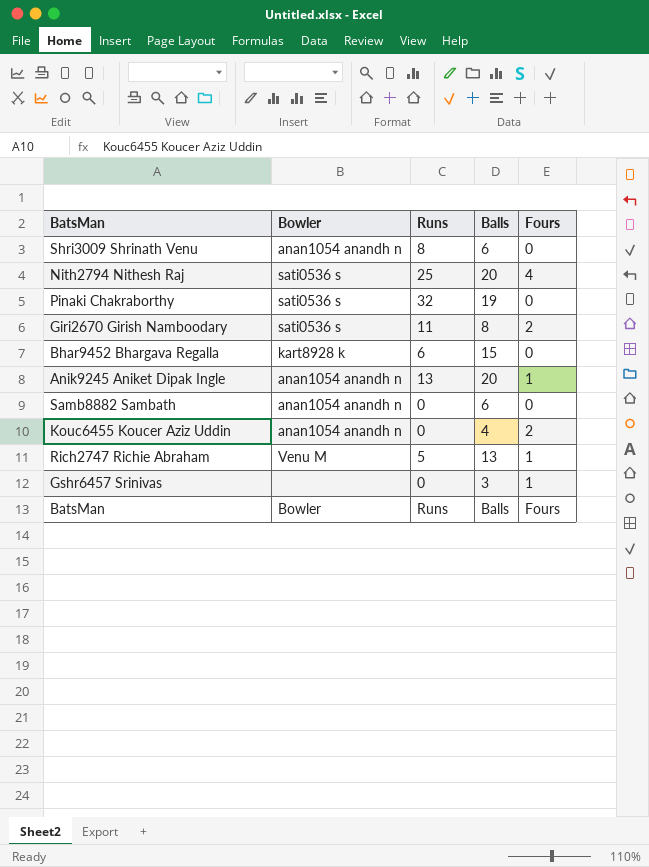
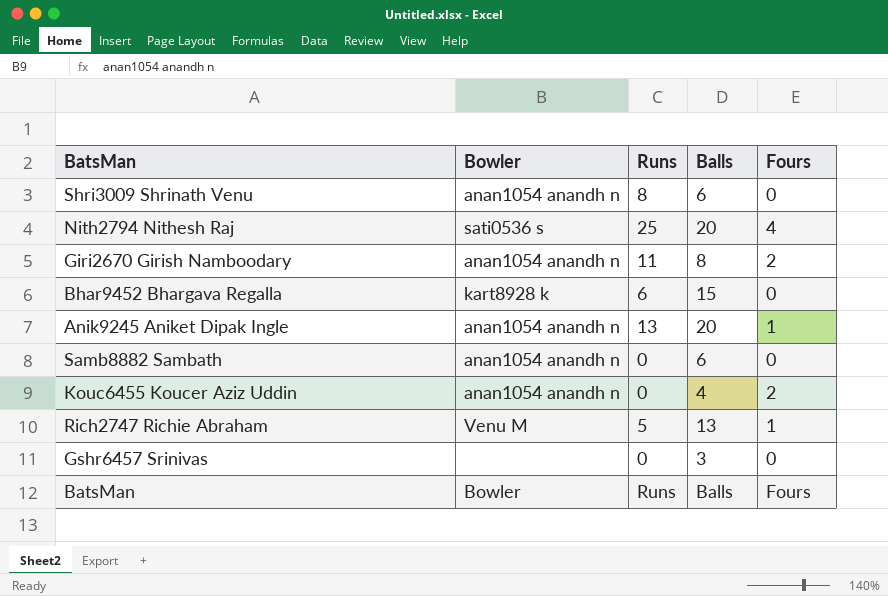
row Pinaki Chakraborthy: sati0536 s | 32 | 19 | 0 -> none
Giri2670 Girish Namboodary | Bowler: sati0536 s -> anan1054 anandh n
Gshr6457 Srinivas | Fours: 1 -> 0

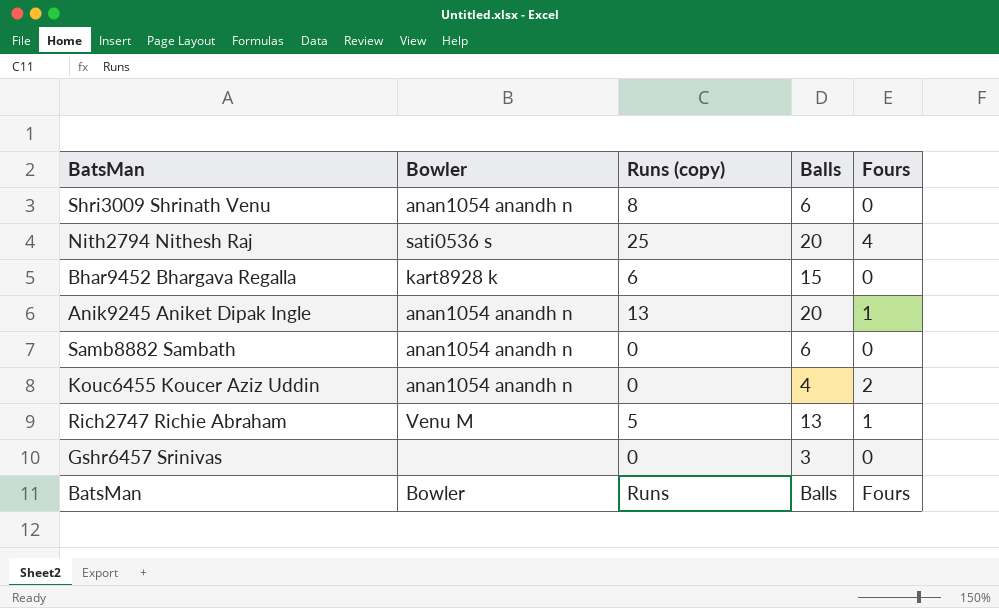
column name: Runs -> Runs (copy)
row Giri2670 Girish Namboodary: anan1054 anandh n | 11 | 8 | 2 -> none

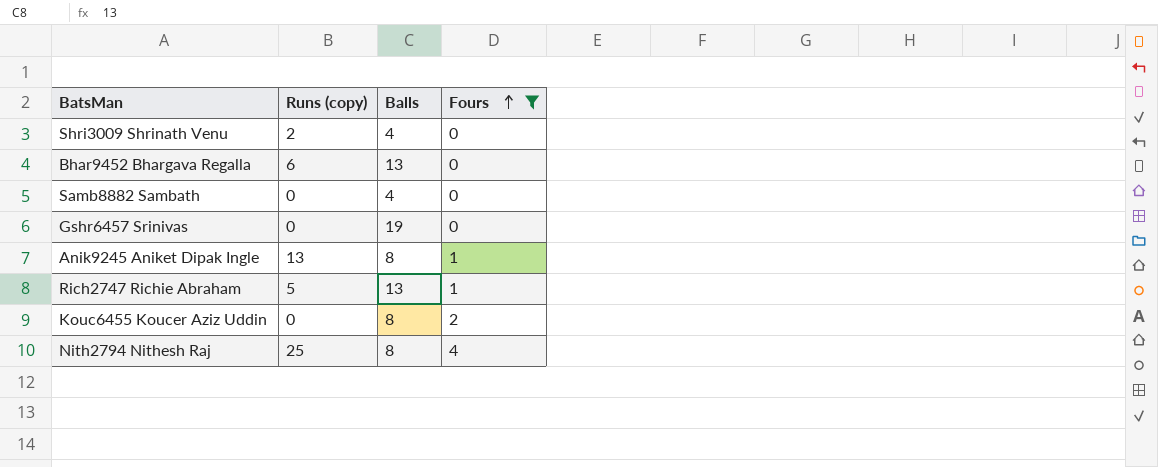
filter: none -> Fours != Fours
row order: none -> Fours ascending
column Bowler | position: 2 -> none
Shri3009 Shrinath Venu | Runs (copy): 8 -> 2
Shri3009 Shrinath Venu | Balls: 6 -> 4
Bhar9452 Bhargava Regalla | Balls: 15 -> 13
Samb8882 Sambath | Balls: 6 -> 4
Gshr6457 Srinivas | Balls: 3 -> 19
Anik9245 Aniket Dipak Ingle | Balls: 20 -> 8
Kouc6455 Koucer Aziz Uddin | Balls: 4 -> 8
Nith2794 Nithesh Raj | Balls: 20 -> 8

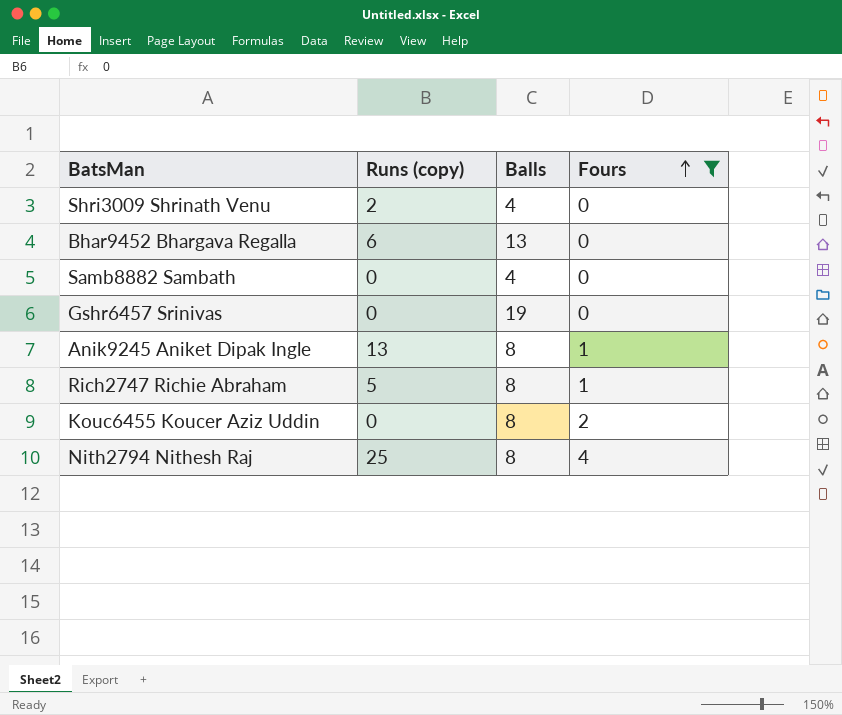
Rich2747 Richie Abraham | Balls: 13 -> 8

